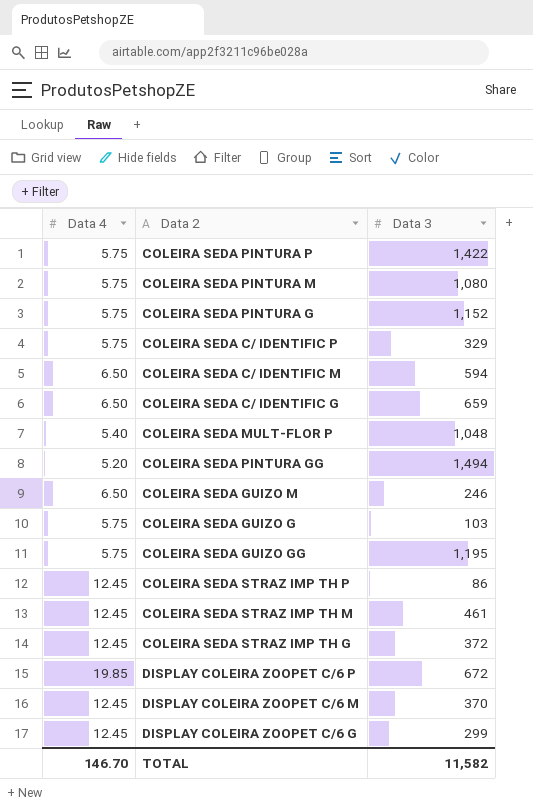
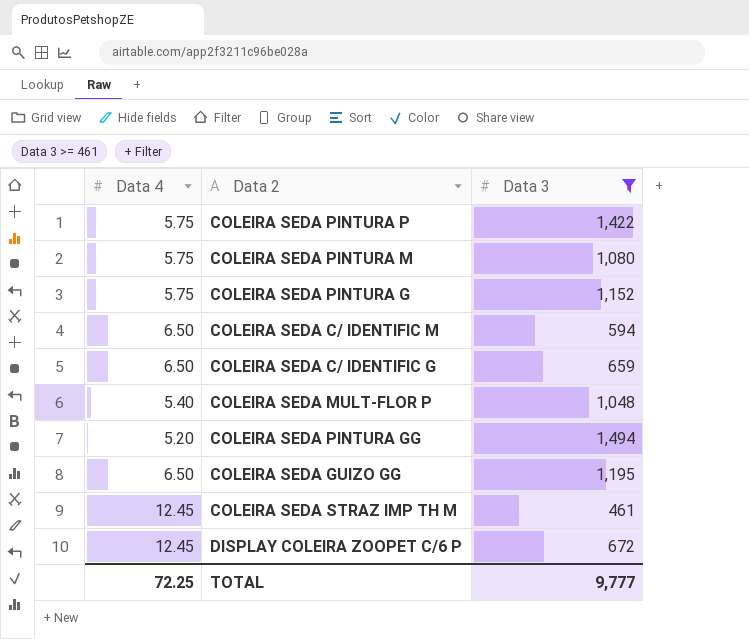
filter: none -> Data 3 >= 461
COLEIRA SEDA GUIZO GG | Data 4: 5.75 -> 6.50
DISPLAY COLEIRA ZOOPET C/6 P | Data 4: 19.85 -> 12.45
TOTAL | Data 4: 146.70 -> 72.25
TOTAL | Data 3: 11,582 -> 9,777

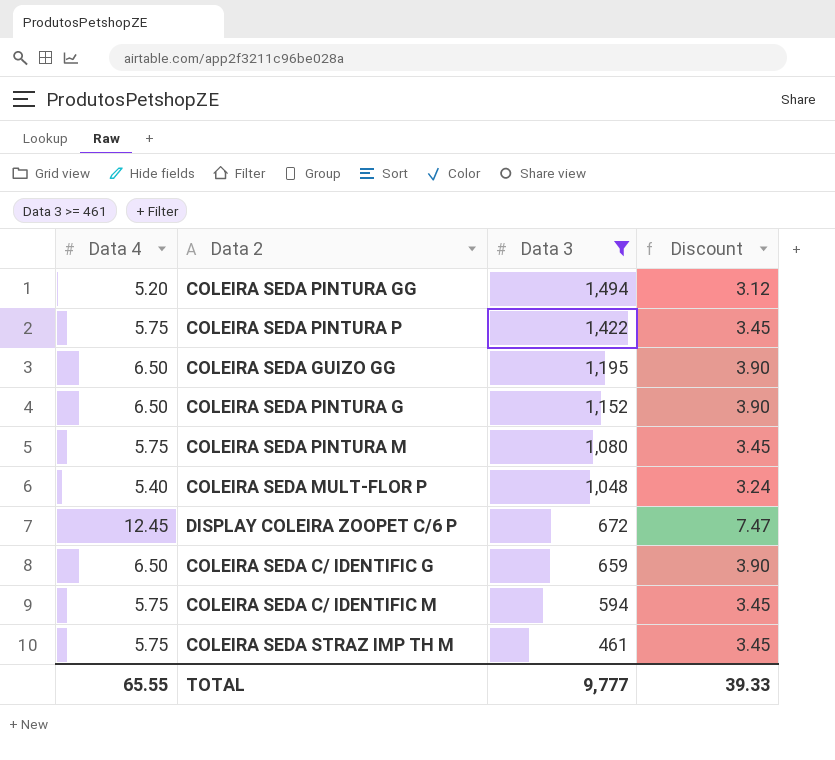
row order: none -> Data 3 descending
column Discount | formula: none -> [Data 4] * 0.6
COLEIRA SEDA PINTURA G | Data 4: 5.75 -> 6.50
COLEIRA SEDA C/ IDENTIFIC M | Data 4: 6.50 -> 5.75
COLEIRA SEDA STRAZ IMP TH M | Data 4: 12.45 -> 5.75
TOTAL | Data 4: 72.25 -> 65.55

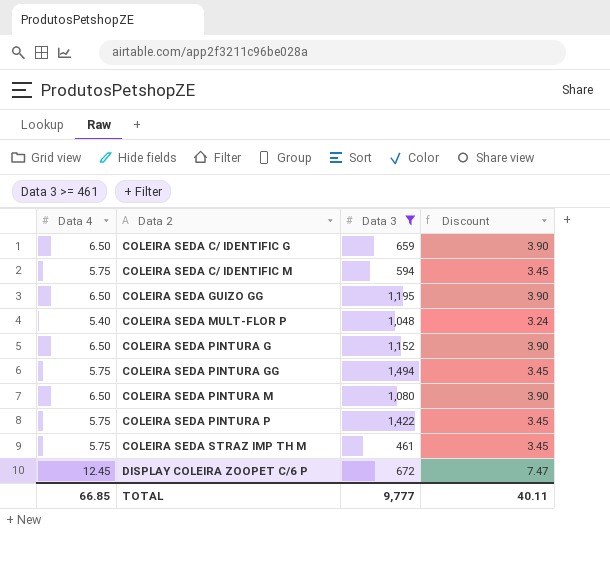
row order: Data 3 descending -> Data 2 ascending
COLEIRA SEDA PINTURA GG | Data 4: 5.20 -> 5.75
COLEIRA SEDA PINTURA GG | Discount: 3.12 -> 3.45
COLEIRA SEDA PINTURA M | Data 4: 5.75 -> 6.50
COLEIRA SEDA PINTURA M | Discount: 3.45 -> 3.90
TOTAL | Data 4: 65.55 -> 66.85
TOTAL | Discount: 39.33 -> 40.11

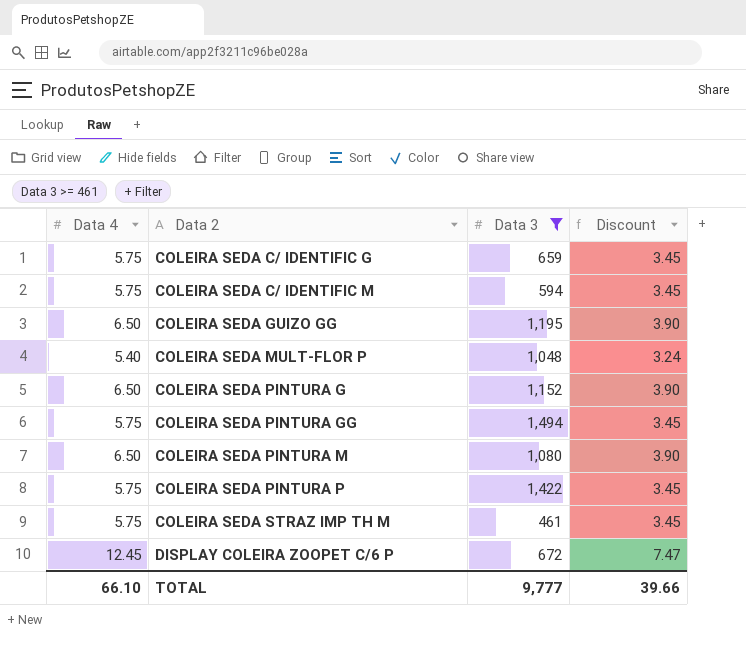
COLEIRA SEDA C/ IDENTIFIC G | Data 4: 6.50 -> 5.75
COLEIRA SEDA C/ IDENTIFIC G | Discount: 3.90 -> 3.45
TOTAL | Data 4: 66.85 -> 66.10
TOTAL | Discount: 40.11 -> 39.66

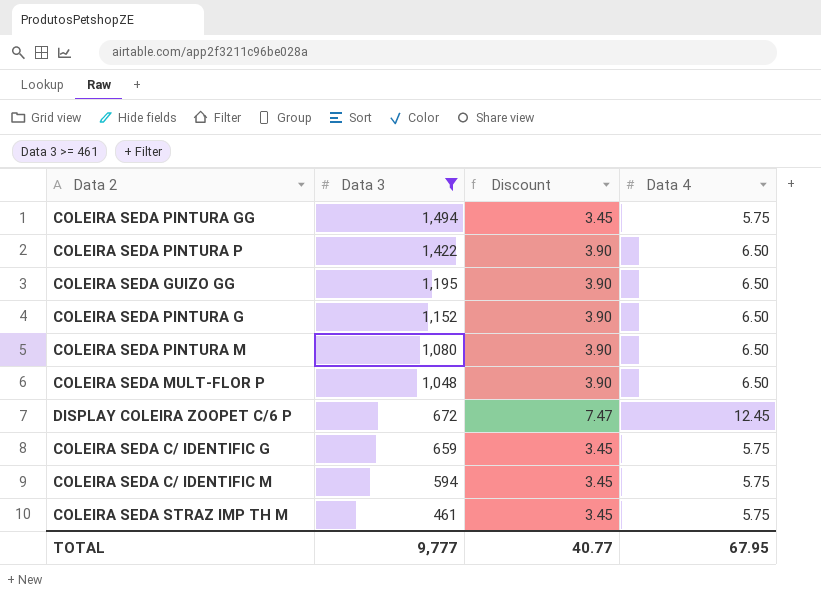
row order: Data 2 ascending -> Data 3 descending
column Data 4 | position: 1 -> 4
COLEIRA SEDA PINTURA P | Discount: 3.45 -> 3.90
COLEIRA SEDA PINTURA P | Data 4: 5.75 -> 6.50
COLEIRA SEDA MULT-FLOR P | Discount: 3.24 -> 3.90
COLEIRA SEDA MULT-FLOR P | Data 4: 5.40 -> 6.50
TOTAL | Discount: 39.66 -> 40.77
TOTAL | Data 4: 66.10 -> 67.95

